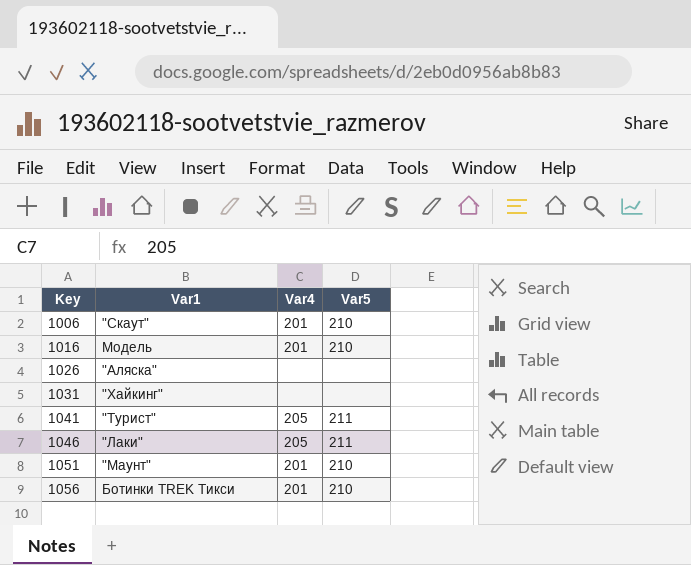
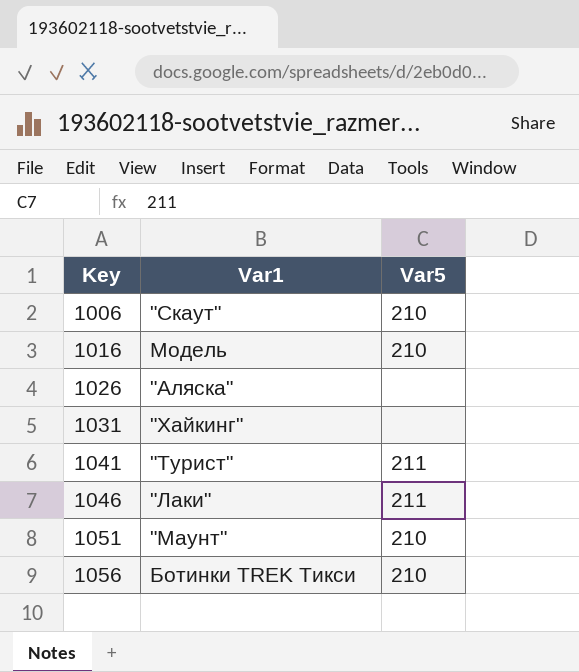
column Var4 | position: 3 -> none

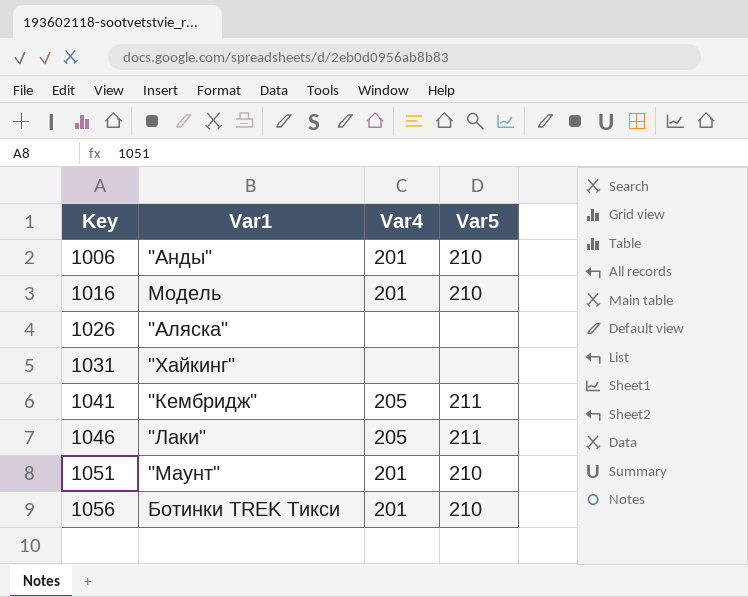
column Var4 | position: none -> 3
1006 | Var1: "Скаут" -> "Анды"
1041 | Var1: "Турист" -> "Кембридж"

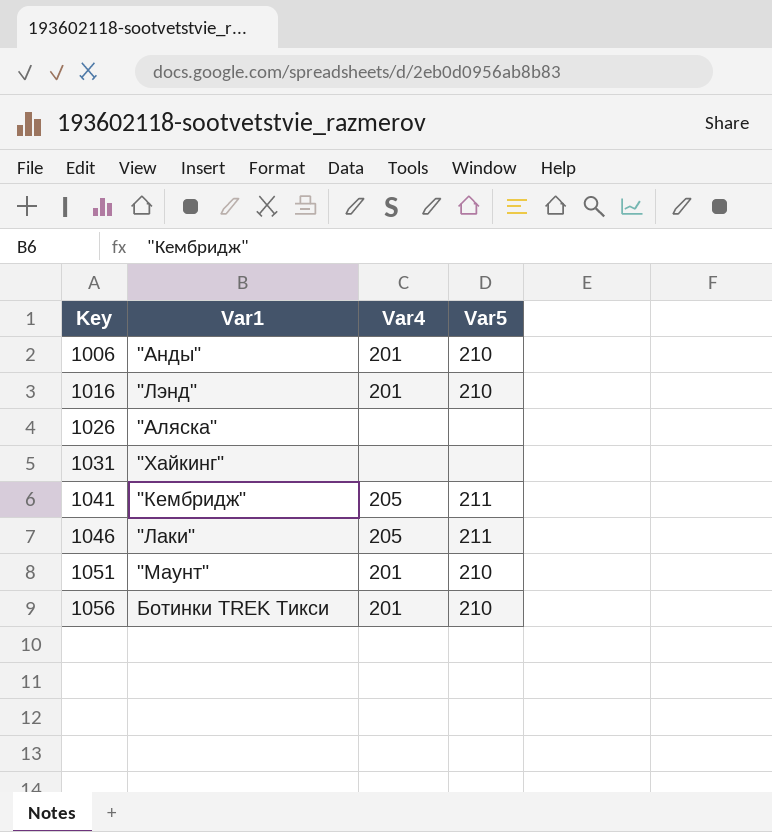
1016 | Var1: Модель -> "Лэнд"

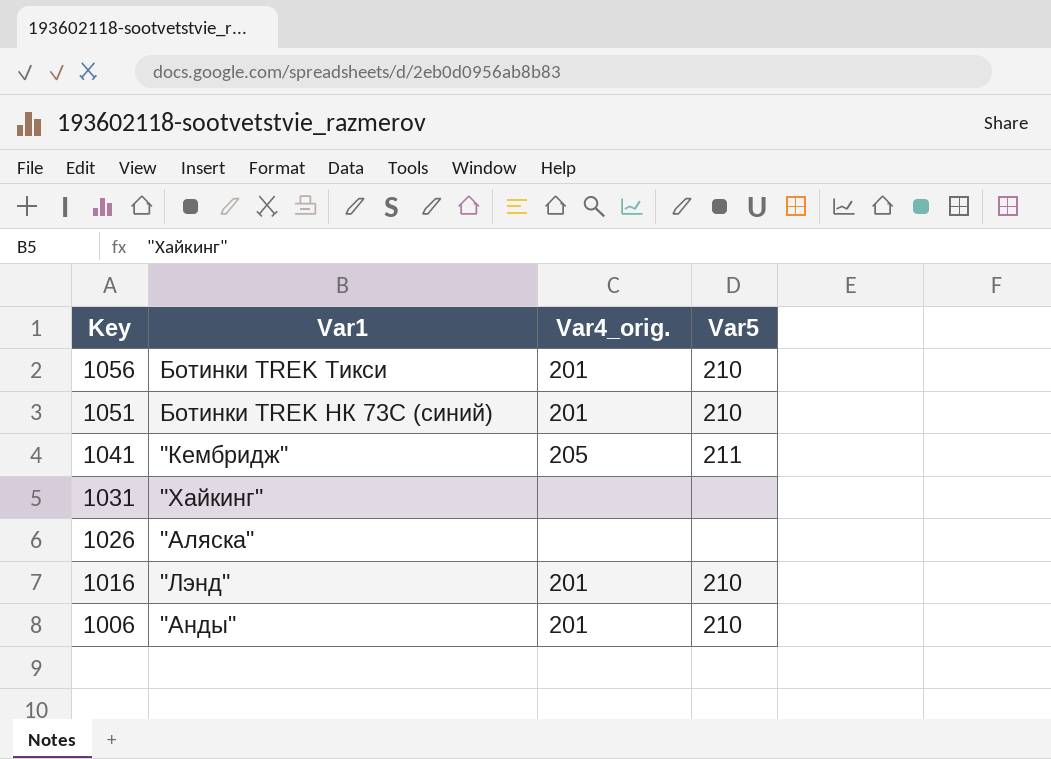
row order: Key ascending -> Key descending
column name: Var4 -> Var4_orig.
row 1046: "Лаки" | 205 | 211 -> none
1051 | Var1: "Маунт" -> Ботинки TREK НК 73С (синий)

